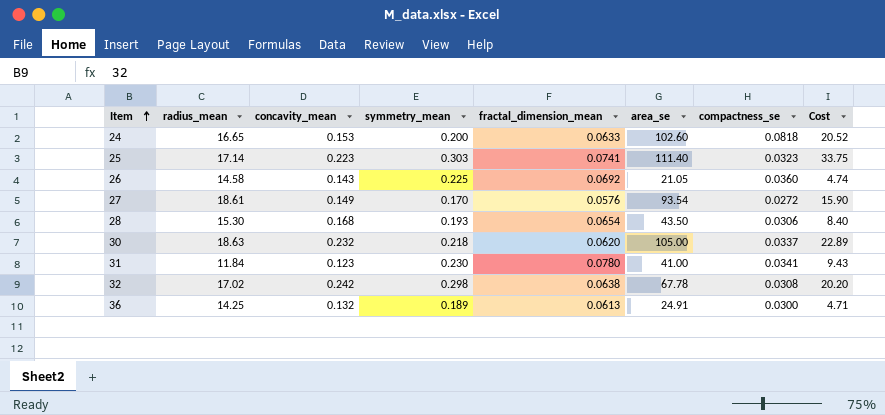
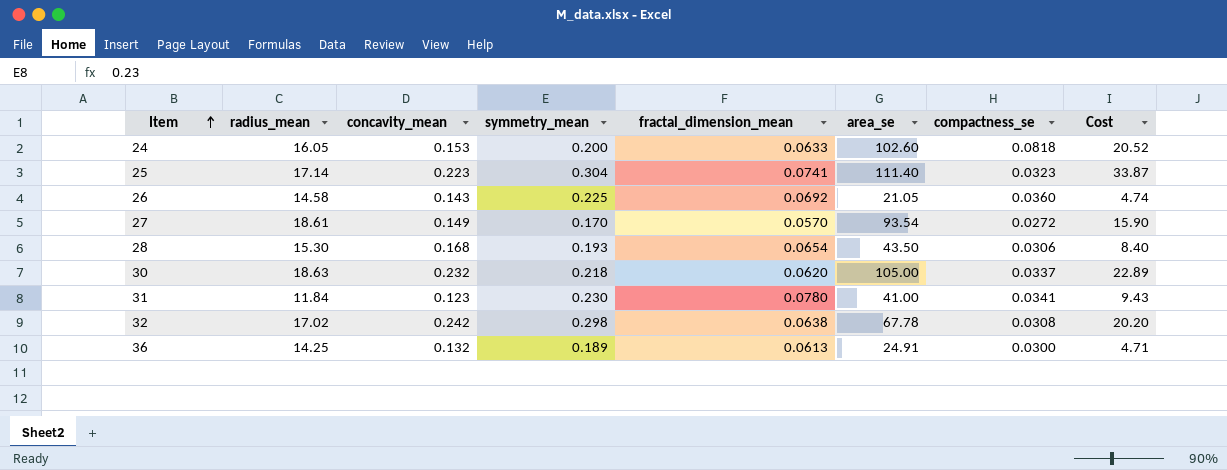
24 | radius_mean: 16.65 -> 16.05
25 | symmetry_mean: 0.303 -> 0.304
25 | Cost: 33.75 -> 33.87
27 | fractal_dimension_mean: 0.0576 -> 0.0570

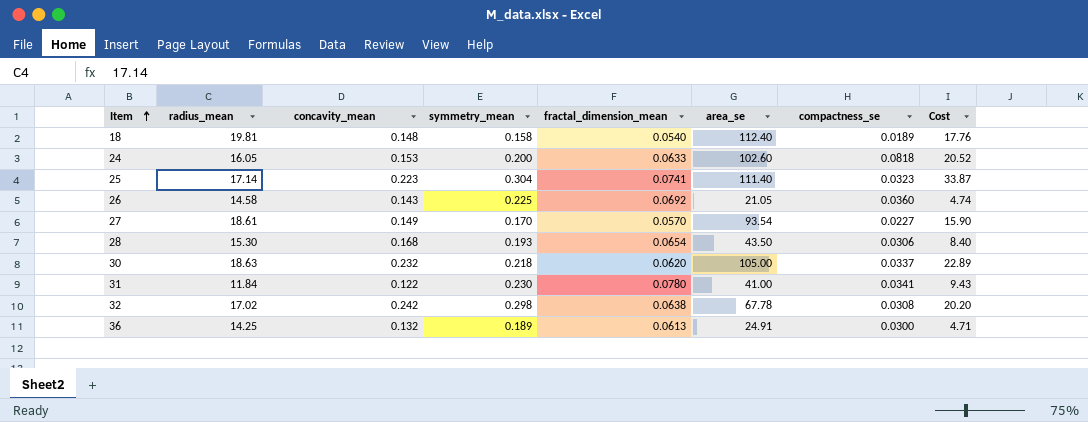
row 18: none -> 19.81 | 0.148 | 0.158 | 0.0540 | 112.40 | 0.0189 | 17.76
27 | compactness_se: 0.0272 -> 0.0227
31 | concavity_mean: 0.123 -> 0.122

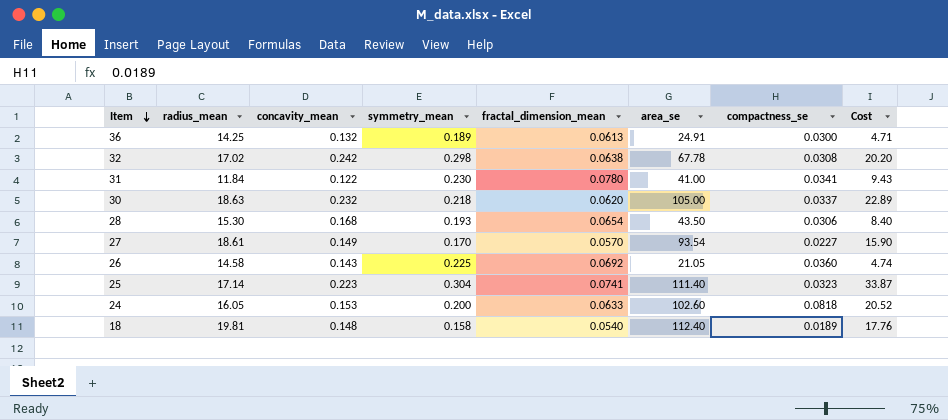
row order: Item ascending -> Item descending

